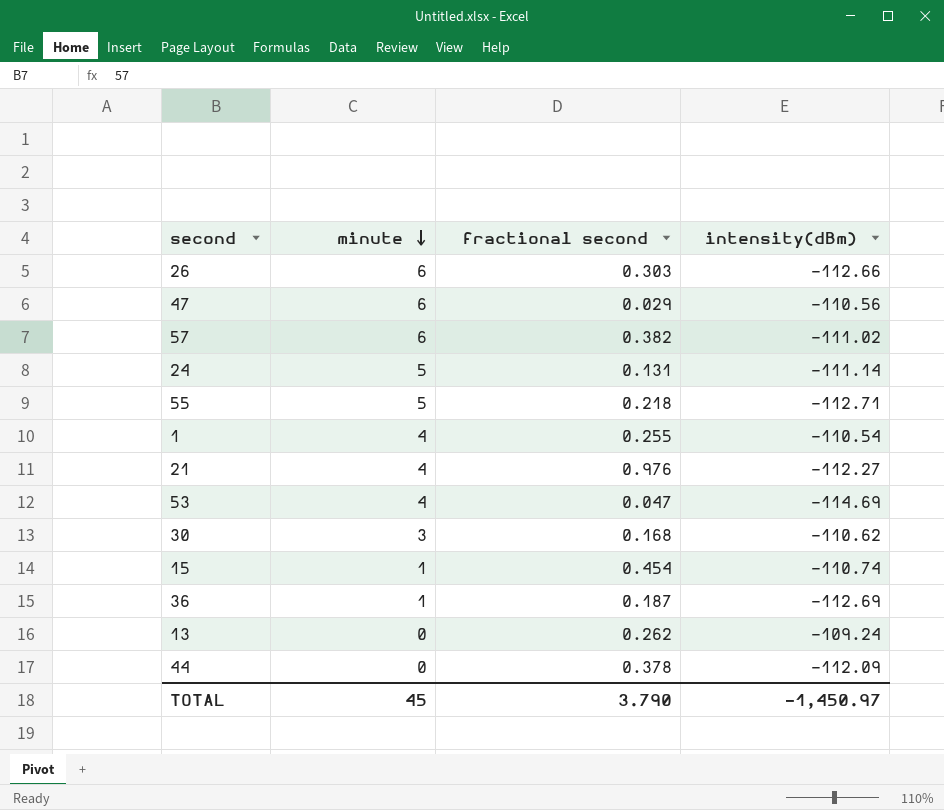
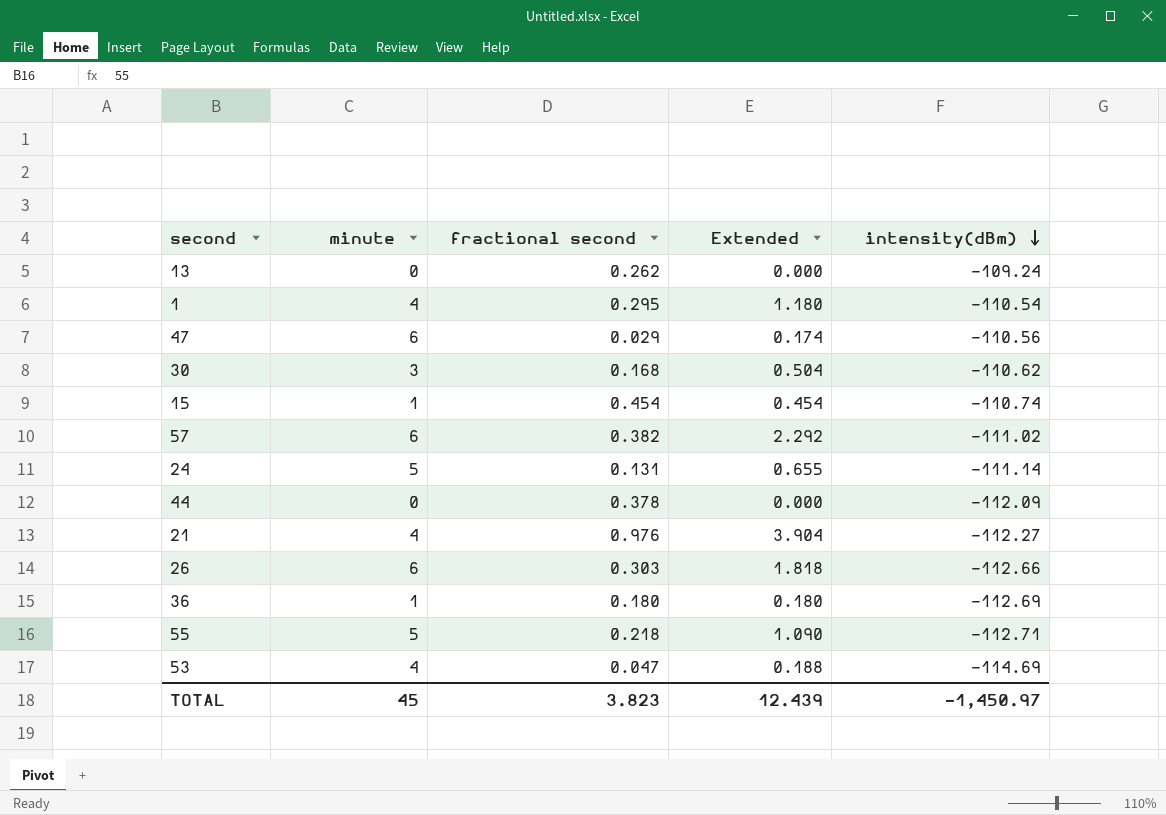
row order: minute descending -> intensity(dBm) descending
column Extended | formula: none -> [minute] * [fractional second]
1 | fractional second: 0.255 -> 0.295
36 | fractional second: 0.187 -> 0.180
TOTAL | fractional second: 3.790 -> 3.823

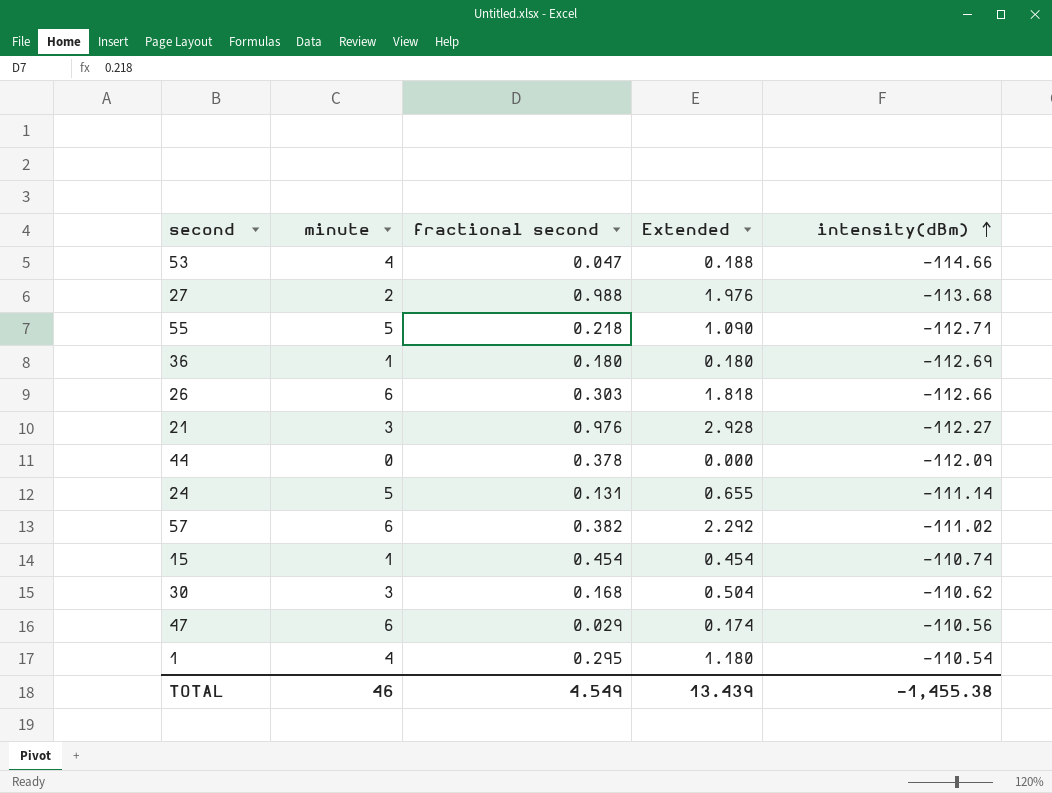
row order: intensity(dBm) descending -> intensity(dBm) ascending
row 13: 0 | 0.262 | 0.000 | -109.24 -> none
53 | intensity(dBm): -114.69 -> -114.66
row 27: none -> 2 | 0.988 | 1.976 | -113.68
21 | minute: 4 -> 3
21 | Extended: 3.904 -> 2.928
TOTAL | minute: 45 -> 46
TOTAL | fractional second: 3.823 -> 4.549
TOTAL | Extended: 12.439 -> 13.439
TOTAL | intensity(dBm): -1,450.97 -> -1,455.38

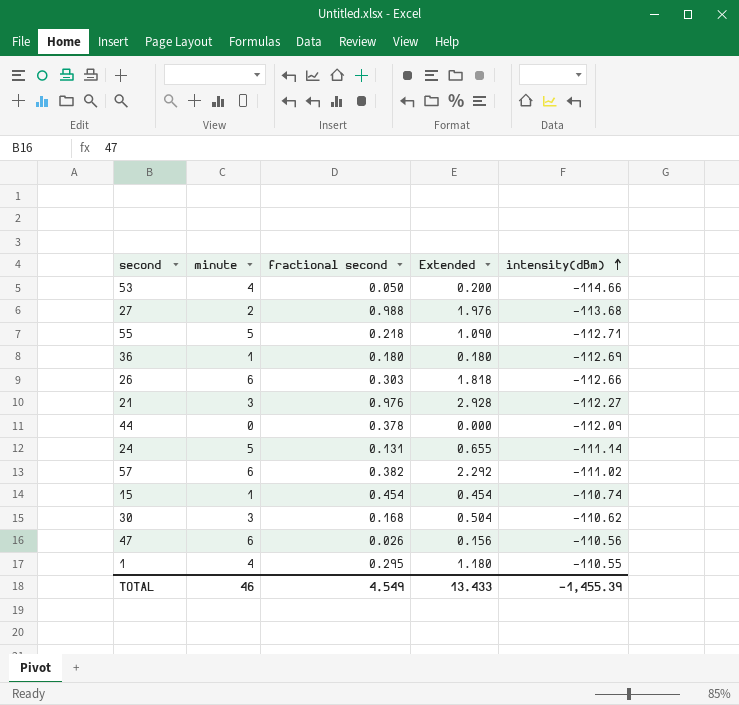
53 | fractional second: 0.047 -> 0.050
53 | Extended: 0.188 -> 0.200
47 | fractional second: 0.029 -> 0.026
47 | Extended: 0.174 -> 0.156
1 | intensity(dBm): -110.54 -> -110.55
TOTAL | Extended: 13.439 -> 13.433
TOTAL | intensity(dBm): -1,455.38 -> -1,455.39

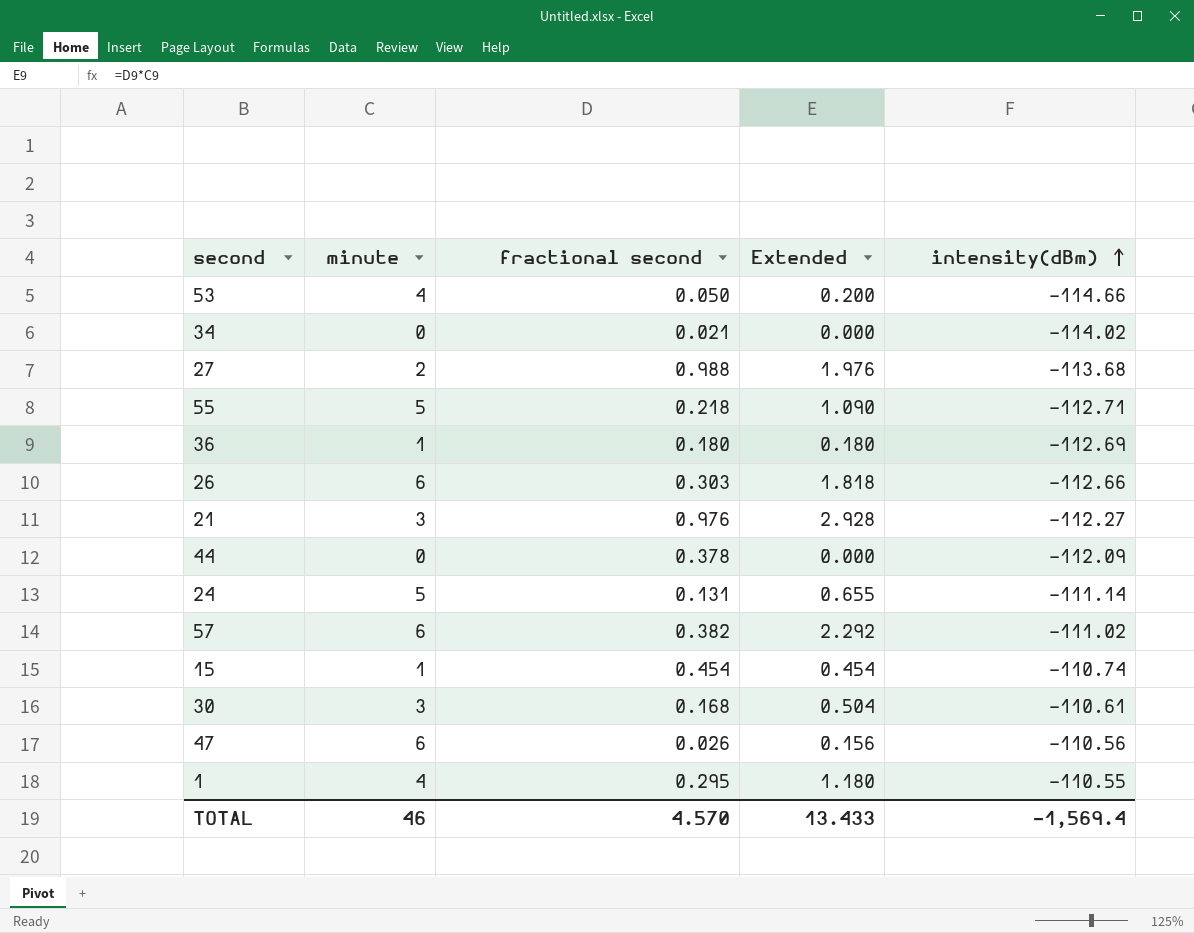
row 34: none -> 0 | 0.021 | 0.000 | -114.02
30 | intensity(dBm): -110.62 -> -110.61
TOTAL | fractional second: 4.549 -> 4.570
TOTAL | intensity(dBm): -1,455.39 -> -1,569.4

